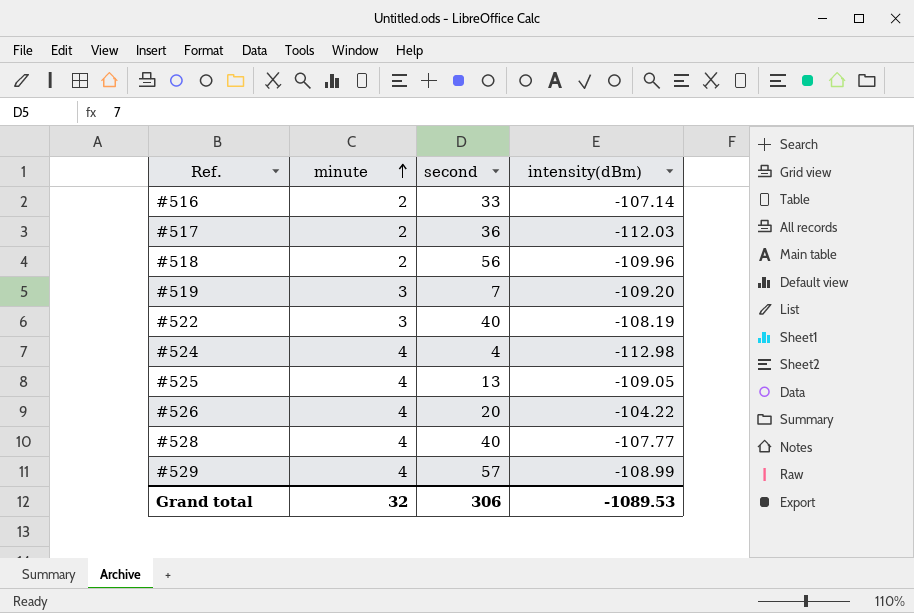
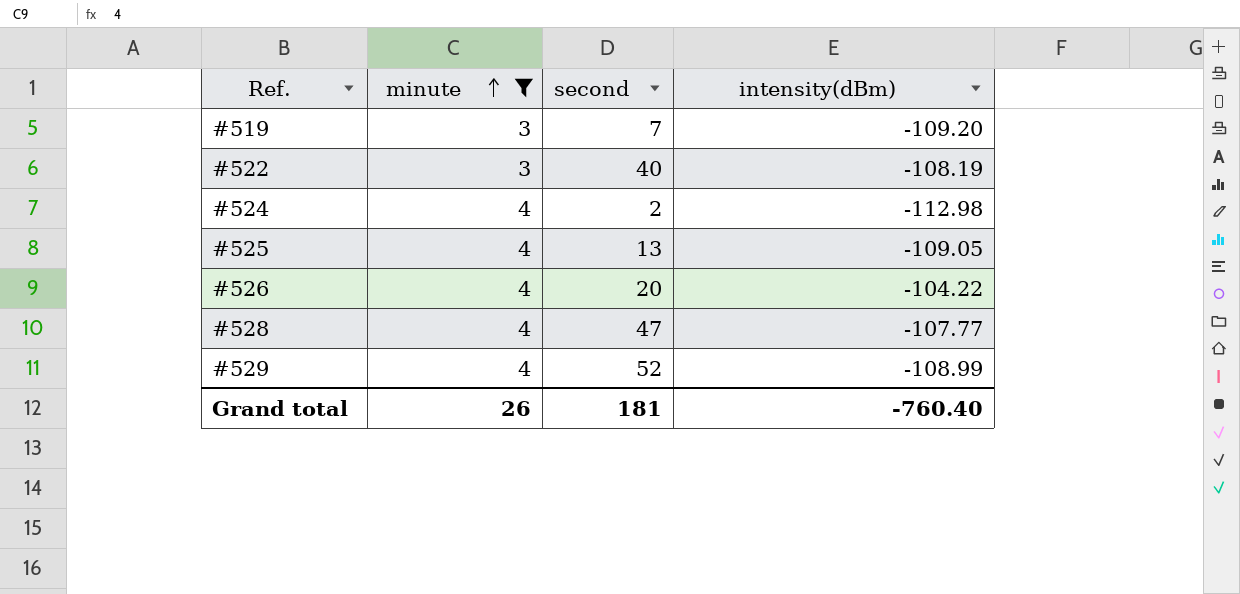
filter: none -> minute != 2
#524 | second: 4 -> 2
#528 | second: 40 -> 47
#529 | second: 57 -> 52
Grand total | minute: 32 -> 26
Grand total | second: 306 -> 181
Grand total | intensity(dBm): -1089.53 -> -760.40

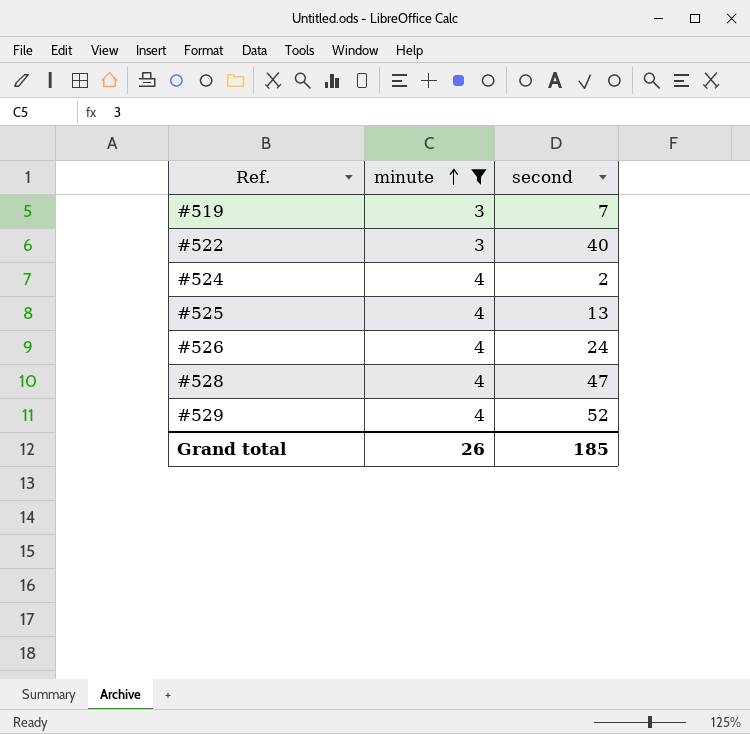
column intensity(dBm) | position: 4 -> none
#526 | second: 20 -> 24
Grand total | second: 181 -> 185

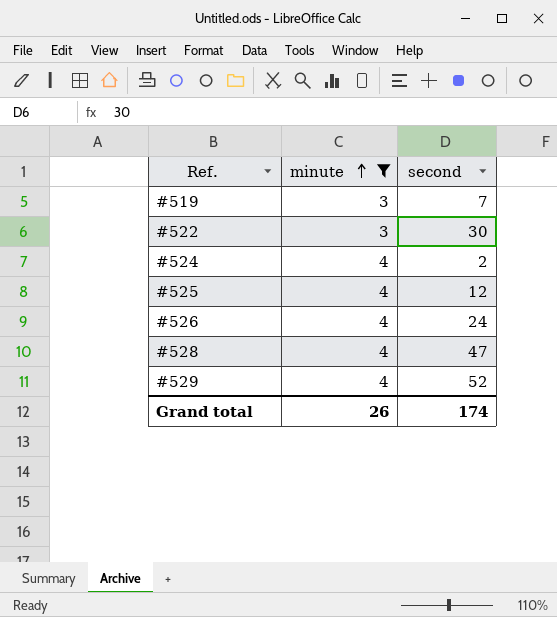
#522 | second: 40 -> 30
#525 | second: 13 -> 12
Grand total | second: 185 -> 174

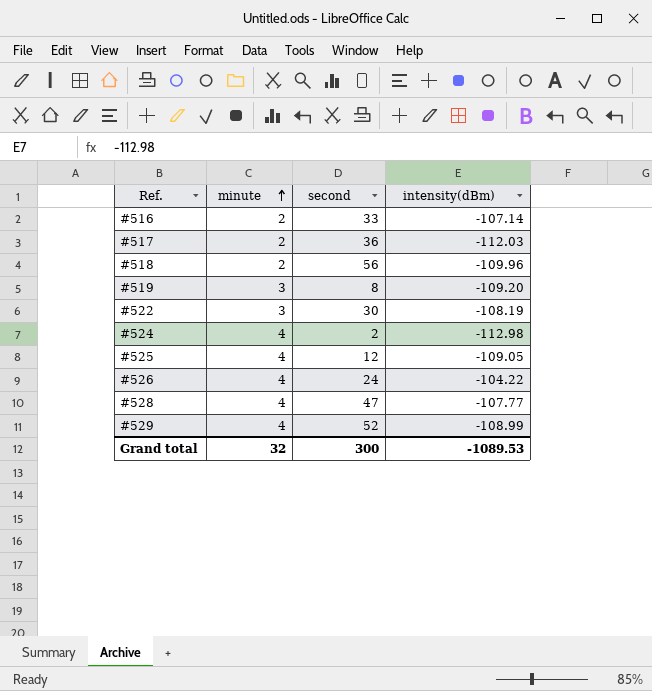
filter: minute != 2 -> none
column intensity(dBm) | position: none -> 4
#519 | second: 7 -> 8
Grand total | minute: 26 -> 32
Grand total | second: 174 -> 300

